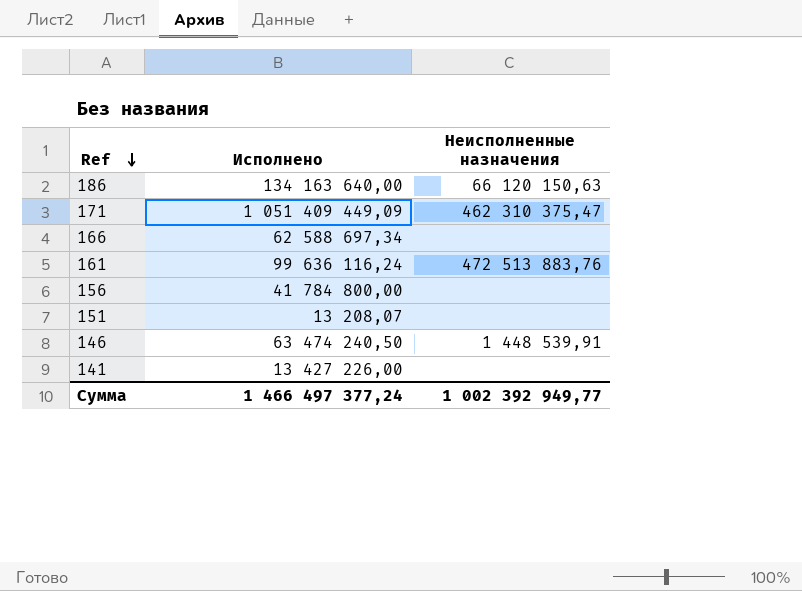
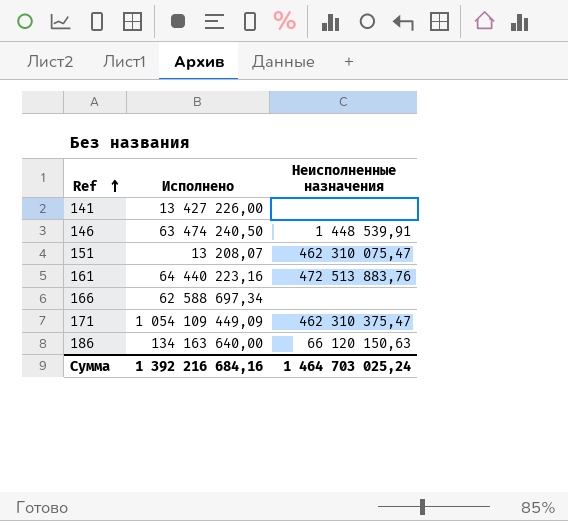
row order: Ref descending -> Ref ascending
row 156: 41 784 800,00 | none -> none
151 | Неисполненные назначения: none -> 462 310 075,47
161 | Исполнено: 99 636 116,24 -> 64 440 223,16
171 | Исполнено: 1 051 409 449,09 -> 1 054 109 449,09
Сумма | Исполнено: 1 466 497 377,24 -> 1 392 216 684,16
Сумма | Неисполненные назначения: 1 002 392 949,77 -> 1 464 703 025,24

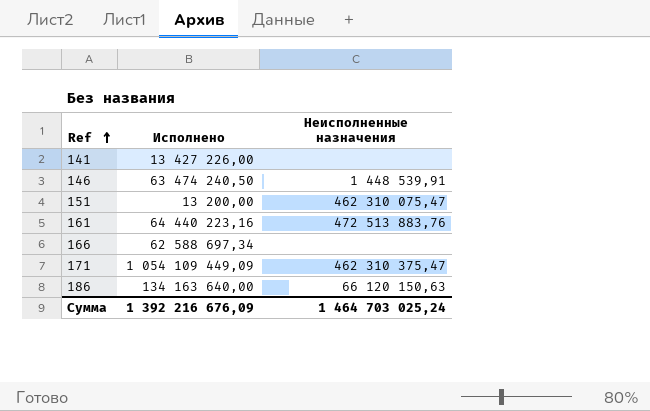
151 | Исполнено: 13 208,07 -> 13 200,00
Сумма | Исполнено: 1 392 216 684,16 -> 1 392 216 676,09

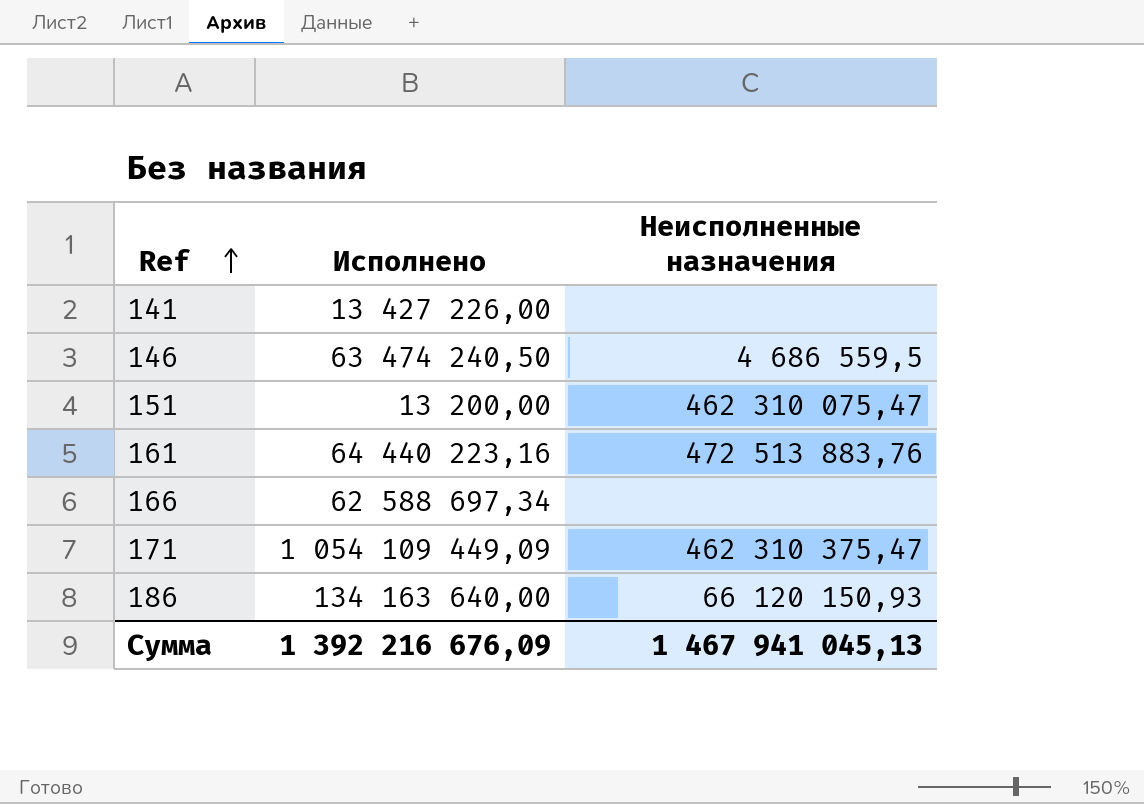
146 | Неисполненные назначения: 1 448 539,91 -> 4 686 559,5
186 | Неисполненные назначения: 66 120 150,63 -> 66 120 150,93
Сумма | Неисполненные назначения: 1 464 703 025,24 -> 1 467 941 045,13

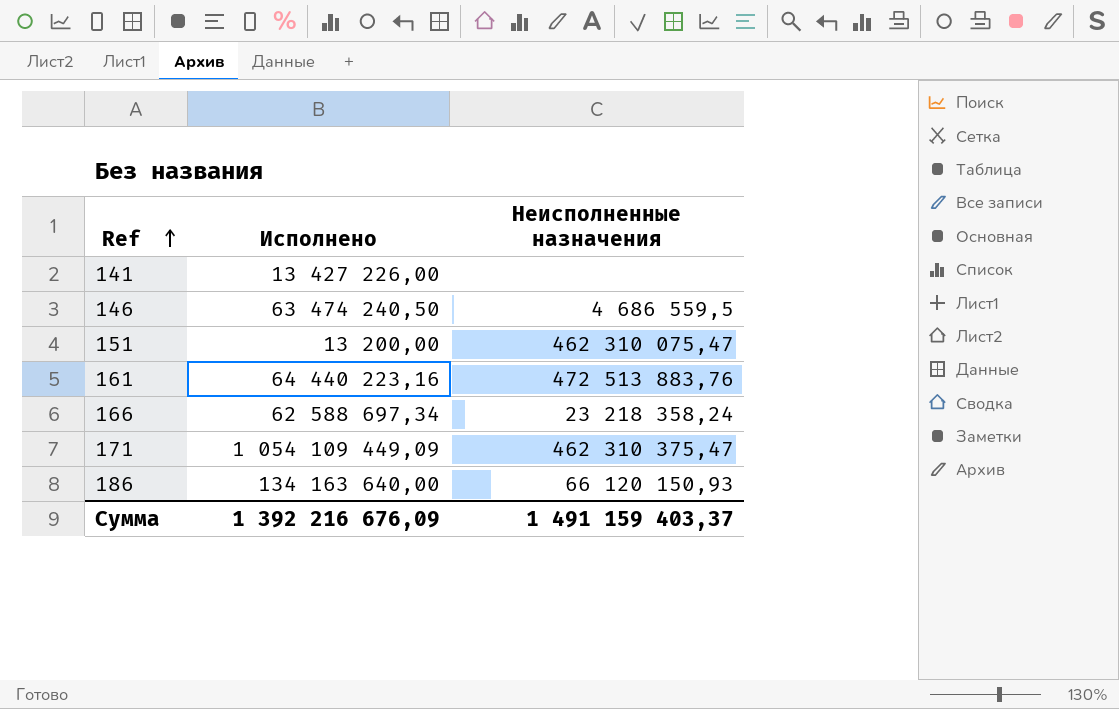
166 | Неисполненные назначения: none -> 23 218 358,24
Сумма | Неисполненные назначения: 1 467 941 045,13 -> 1 491 159 403,37

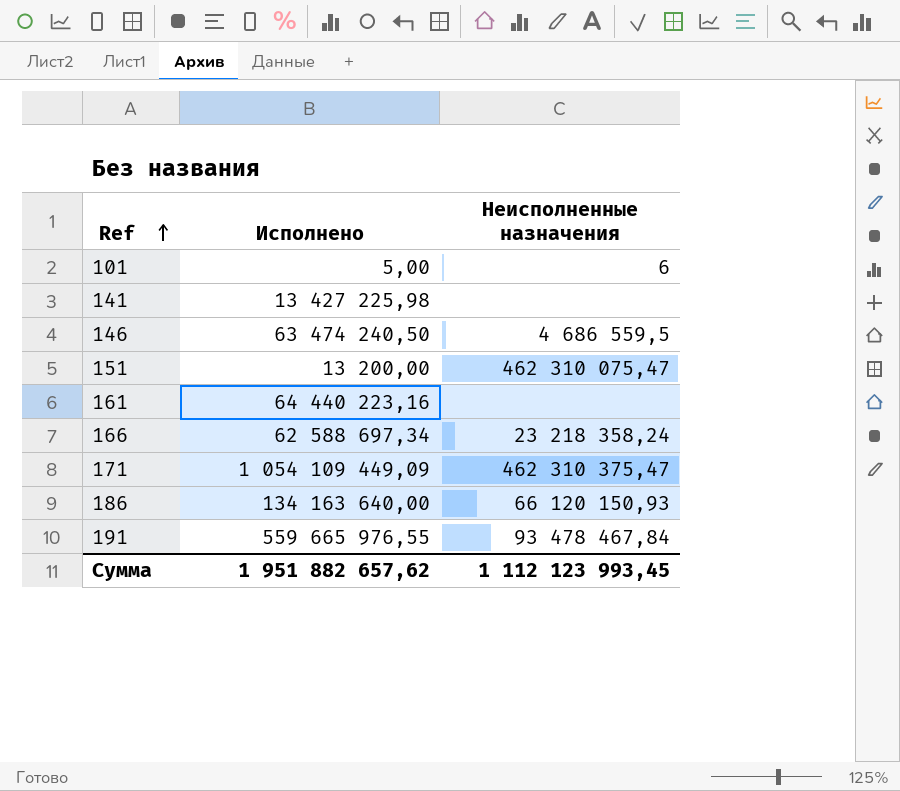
row 101: none -> 5,00 | 6
141 | Исполнено: 13 427 226,00 -> 13 427 225,98
161 | Неисполненные назначения: 472 513 883,76 -> none
row 191: none -> 559 665 976,55 | 93 478 467,84
Сумма | Исполнено: 1 392 216 676,09 -> 1 951 882 657,62
Сумма | Неисполненные назначения: 1 491 159 403,37 -> 1 112 123 993,45

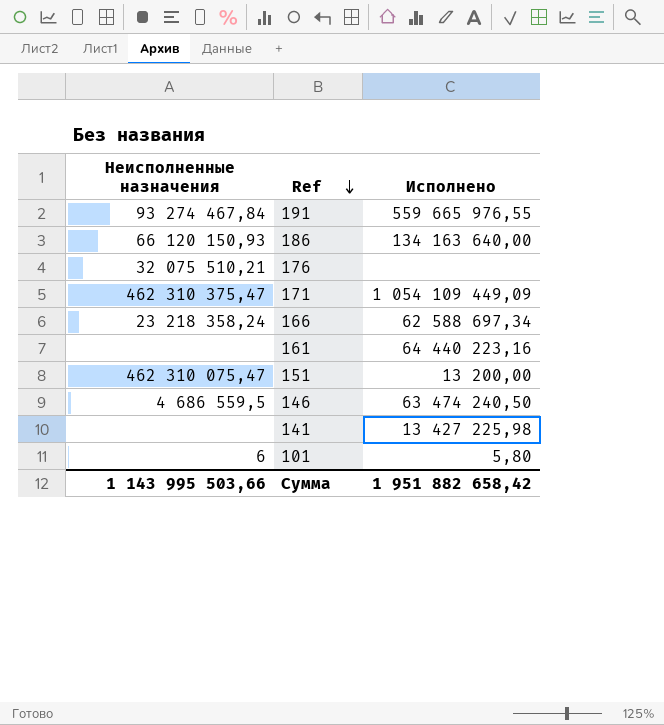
row order: Ref ascending -> Ref descending
column Неисполненные назначения | position: 3 -> 1
191 | Неисполненные назначения: 93 478 467,84 -> 93 274 467,84
row 176: none -> 32 075 510,21 | none
101 | Исполнено: 5,00 -> 5,80
Сумма | Неисполненные назначения: 1 112 123 993,45 -> 1 143 995 503,66
Сумма | Исполнено: 1 951 882 657,62 -> 1 951 882 658,42

